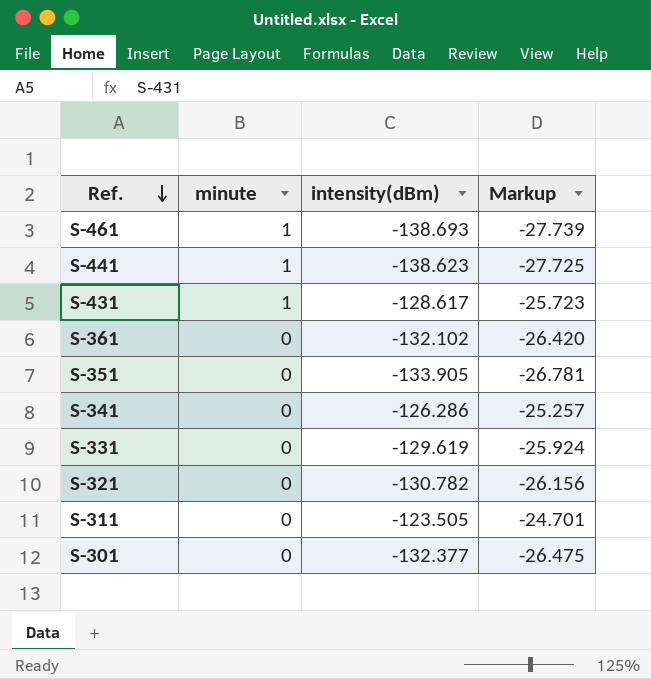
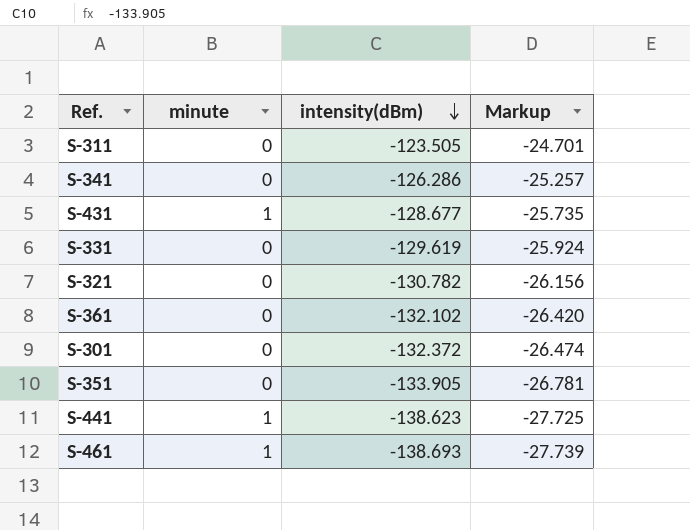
row order: Ref. descending -> intensity(dBm) descending
S-431 | intensity(dBm): -128.617 -> -128.677
S-431 | Markup: -25.723 -> -25.735
S-301 | intensity(dBm): -132.377 -> -132.372
S-301 | Markup: -26.475 -> -26.474

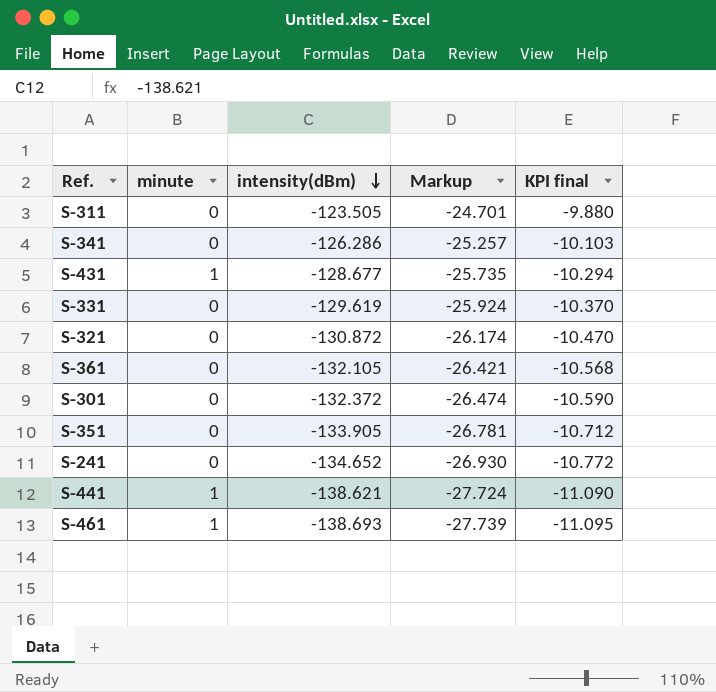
column KPI final | formula: none -> [intensity(dBm)] * 0.08
S-321 | intensity(dBm): -130.782 -> -130.872
S-321 | Markup: -26.156 -> -26.174
S-361 | intensity(dBm): -132.102 -> -132.105
S-361 | Markup: -26.420 -> -26.421
row S-241: none -> 0 | -134.652 | -26.930 | -10.772
S-441 | intensity(dBm): -138.623 -> -138.621
S-441 | Markup: -27.725 -> -27.724

